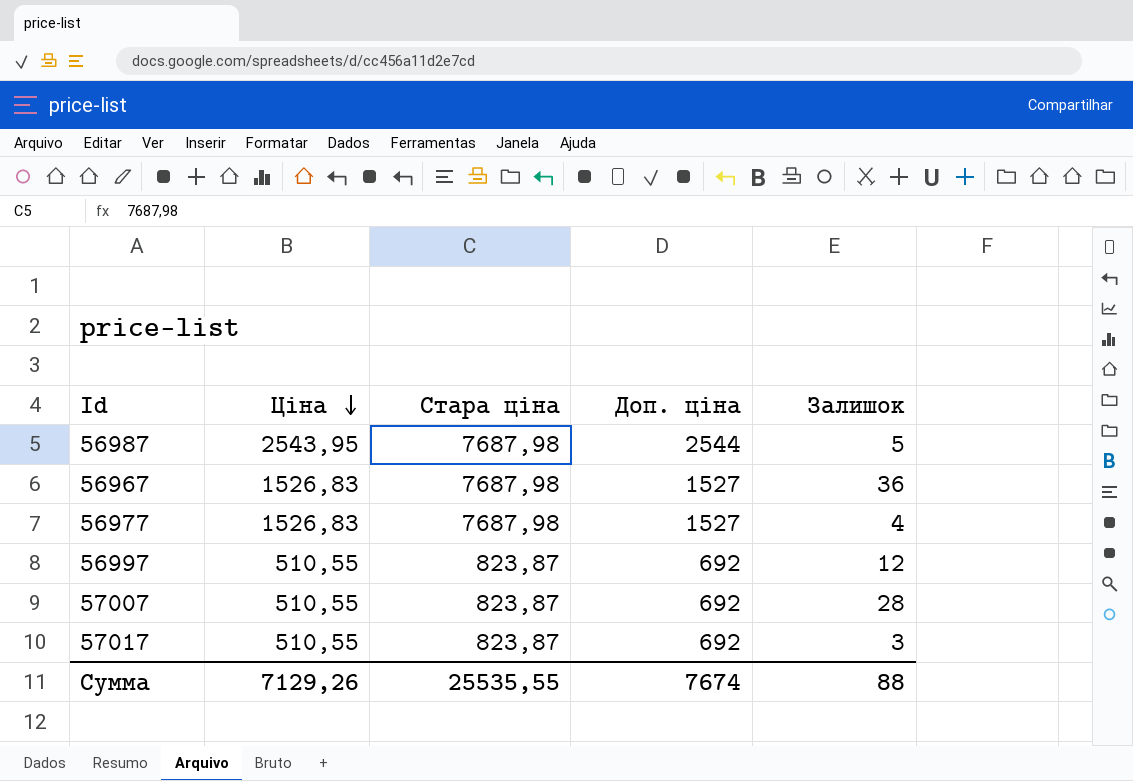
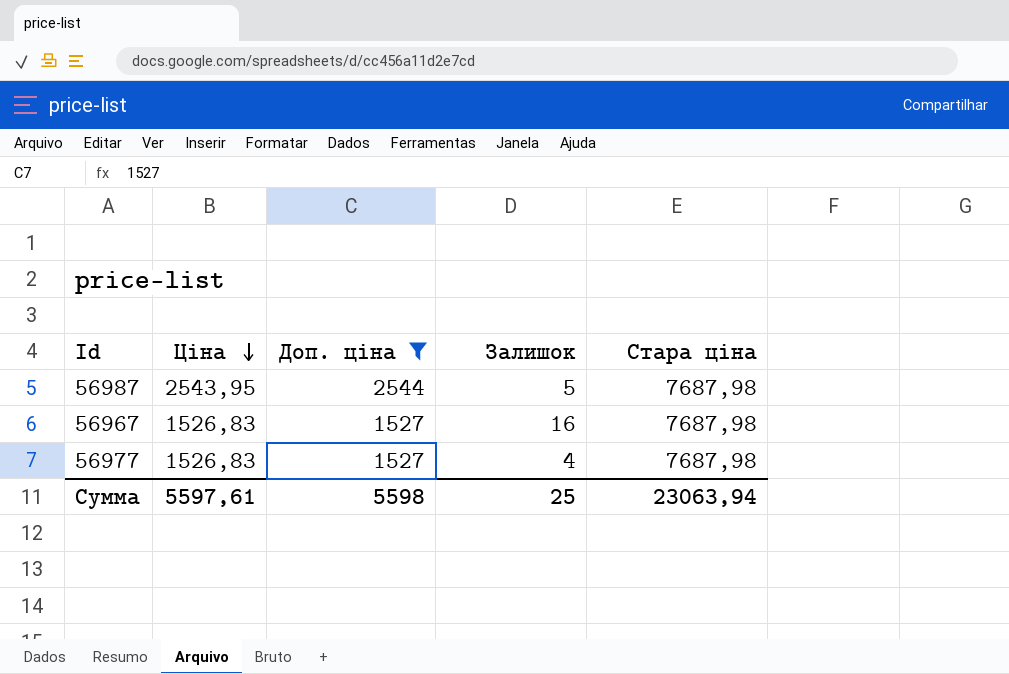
filter: none -> Доп. ціна != 692
column Стара ціна | position: 3 -> 5
56967 | Залишок: 36 -> 16
Сумма | Ціна: 7129,26 -> 5597,61
Сумма | Доп. ціна: 7674 -> 5598
Сумма | Залишок: 88 -> 25
Сумма | Стара ціна: 25535,55 -> 23063,94

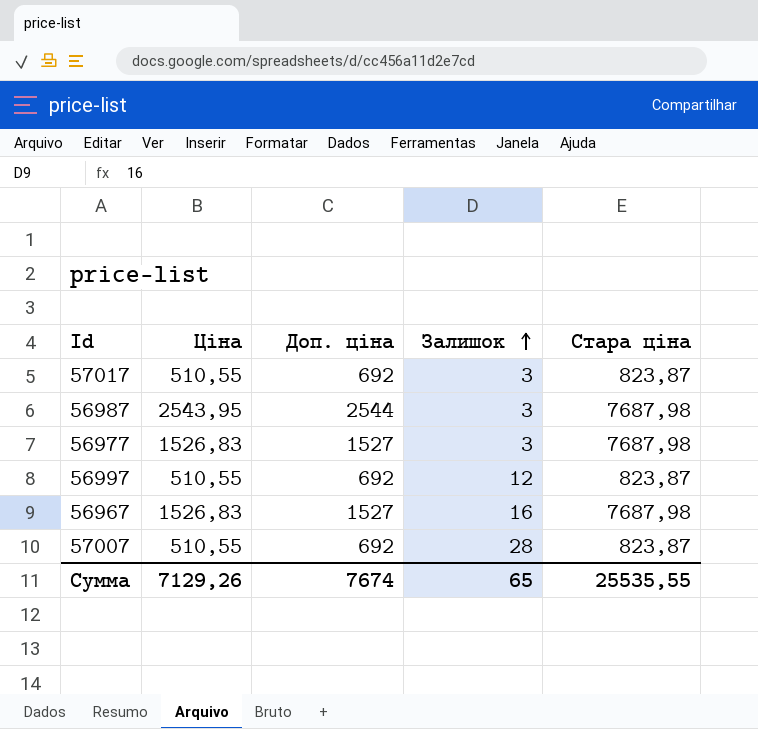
filter: Доп. ціна != 692 -> none
row order: Ціна descending -> Залишок ascending
56987 | Залишок: 5 -> 3
56977 | Залишок: 4 -> 3
Сумма | Ціна: 5597,61 -> 7129,26
Сумма | Доп. ціна: 5598 -> 7674
Сумма | Залишок: 25 -> 65
Сумма | Стара ціна: 23063,94 -> 25535,55

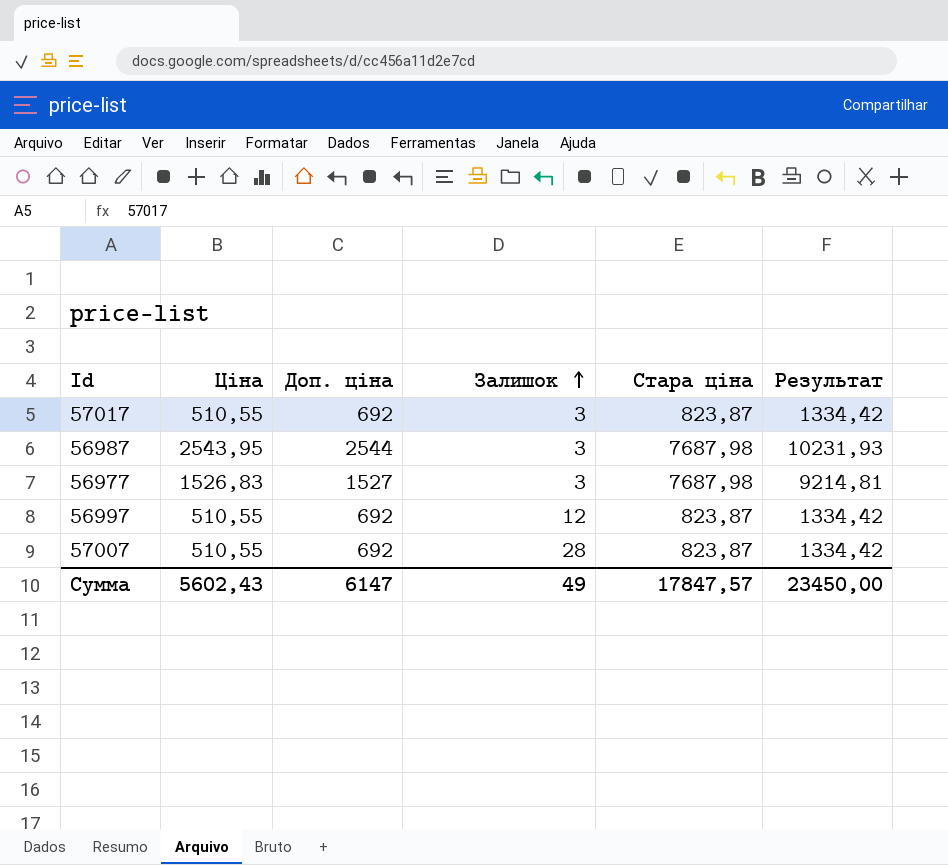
column Результат | formula: none -> [Ціна] + [Стара ціна]
row 56967: 1526,83 | 1527 | 16 | 7687,98 -> none
Сумма | Ціна: 7129,26 -> 5602,43
Сумма | Доп. ціна: 7674 -> 6147
Сумма | Залишок: 65 -> 49
Сумма | Стара ціна: 25535,55 -> 17847,57

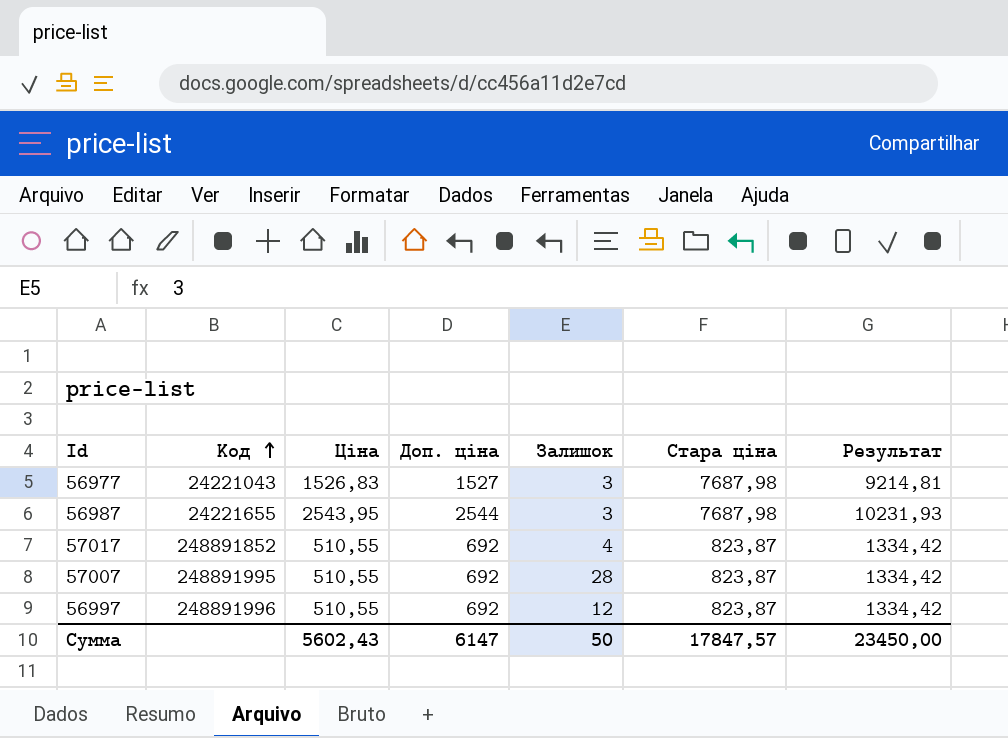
row order: Залишок ascending -> Код ascending
column Код | position: none -> 2
57017 | Залишок: 3 -> 4
Сумма | Залишок: 49 -> 50

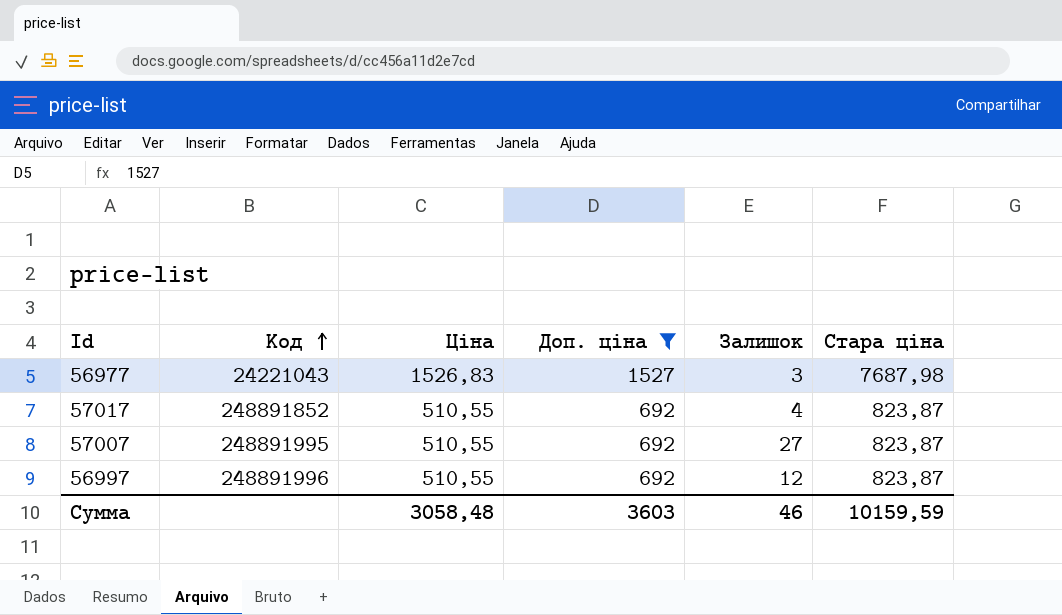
filter: none -> Доп. ціна != 2544
column Результат | formula: [Ціна] + [Стара ціна] -> none
57007 | Залишок: 28 -> 27
Сумма | Ціна: 5602,43 -> 3058,48
Сумма | Доп. ціна: 6147 -> 3603
Сумма | Залишок: 50 -> 46
Сумма | Стара ціна: 17847,57 -> 10159,59

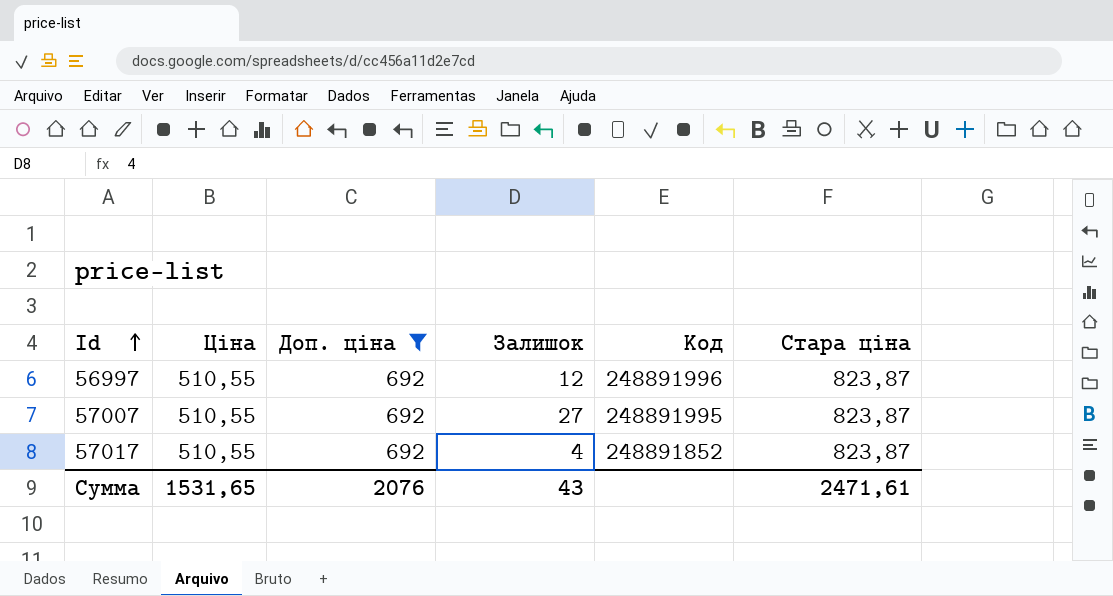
row order: Код ascending -> Id ascending
column Код | position: 2 -> 5
row 56977: 24221043 | 1526,83 | 1527 | 3 | 7687,98 -> none
Сумма | Ціна: 3058,48 -> 1531,65
Сумма | Доп. ціна: 3603 -> 2076
Сумма | Залишок: 46 -> 43
Сумма | Стара ціна: 10159,59 -> 2471,61

